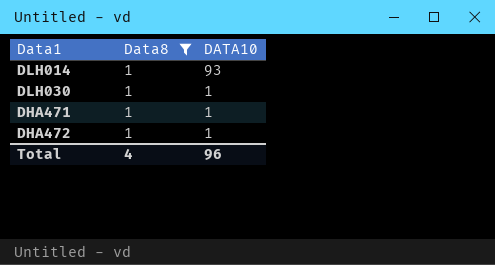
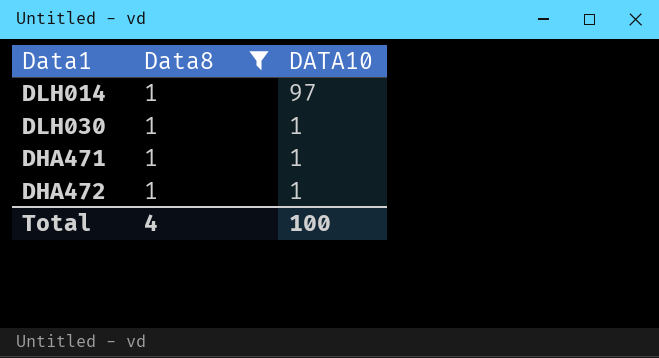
DLH014 | DATA10: 93 -> 97
Total | DATA10: 96 -> 100

